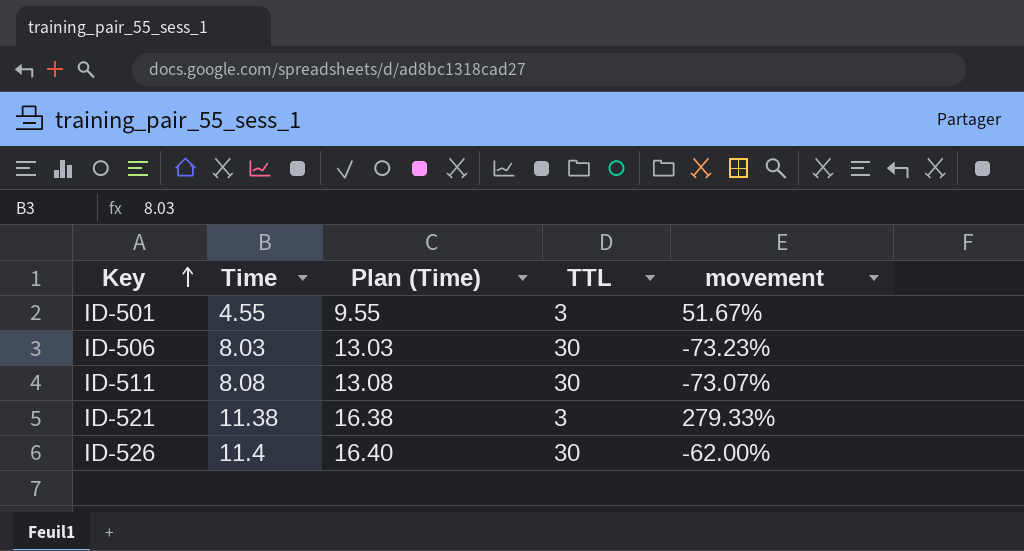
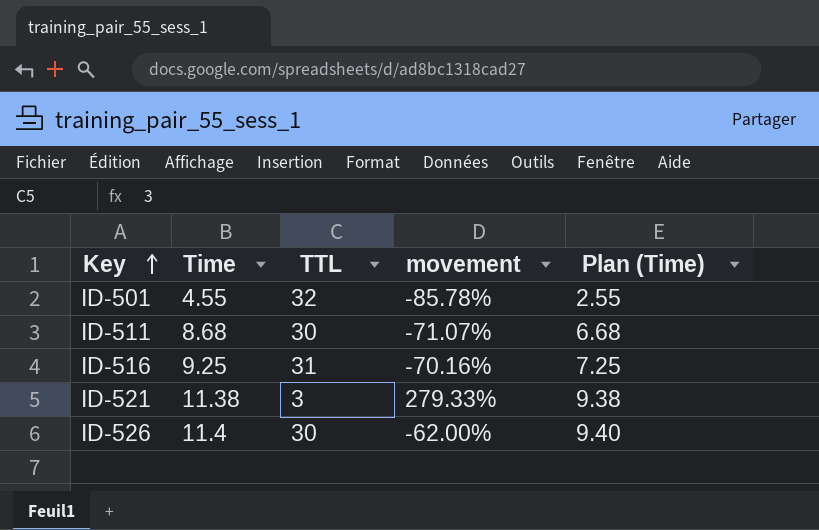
column Plan (Time) | formula: [Time] + 5 -> [Time] - 2
column Plan (Time) | position: 3 -> 5
row ID-506: 8.03 | 13.03 | 30 | -73.23% -> none
ID-501 | TTL: 3 -> 32
ID-501 | movement: 51.67% -> -85.78%
ID-511 | Time: 8.08 -> 8.68
ID-511 | movement: -73.07% -> -71.07%
row ID-516: none -> 9.25 | 31 | -70.16% | 7.25

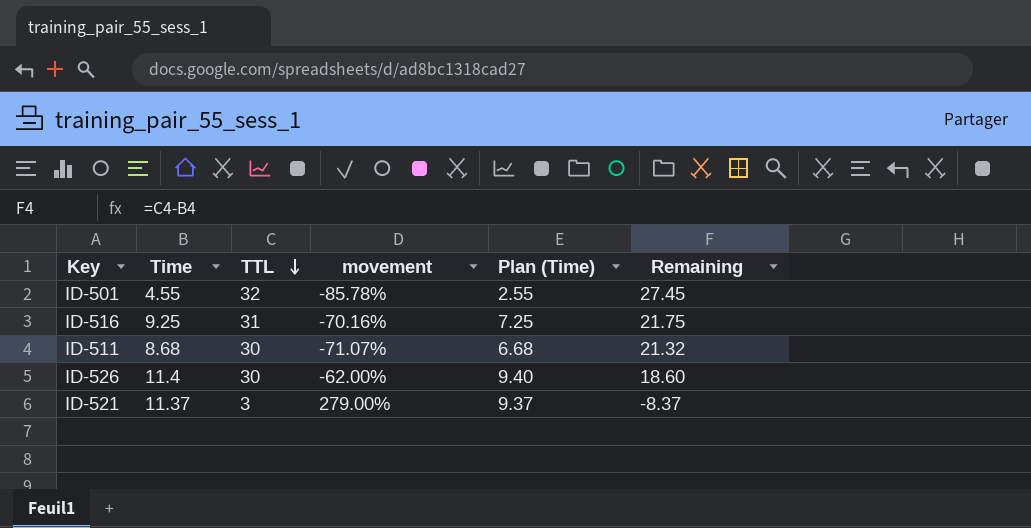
row order: Key ascending -> TTL descending
column Remaining | formula: none -> [TTL] - [Time]
ID-521 | Time: 11.38 -> 11.37
ID-521 | movement: 279.33% -> 279.00%
ID-521 | Plan (Time): 9.38 -> 9.37

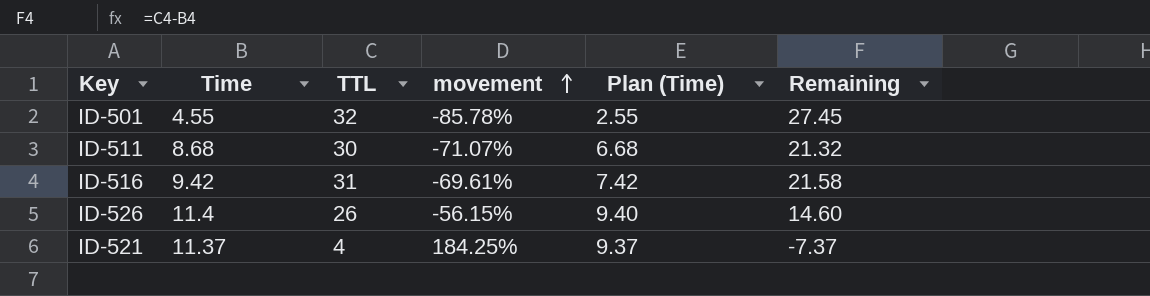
row order: TTL descending -> movement ascending
ID-516 | Time: 9.25 -> 9.42
ID-516 | movement: -70.16% -> -69.61%
ID-516 | Plan (Time): 7.25 -> 7.42
ID-516 | Remaining: 21.75 -> 21.58
ID-526 | TTL: 30 -> 26
ID-526 | movement: -62.00% -> -56.15%
ID-526 | Remaining: 18.60 -> 14.60
ID-521 | TTL: 3 -> 4
ID-521 | movement: 279.00% -> 184.25%
ID-521 | Remaining: -8.37 -> -7.37

